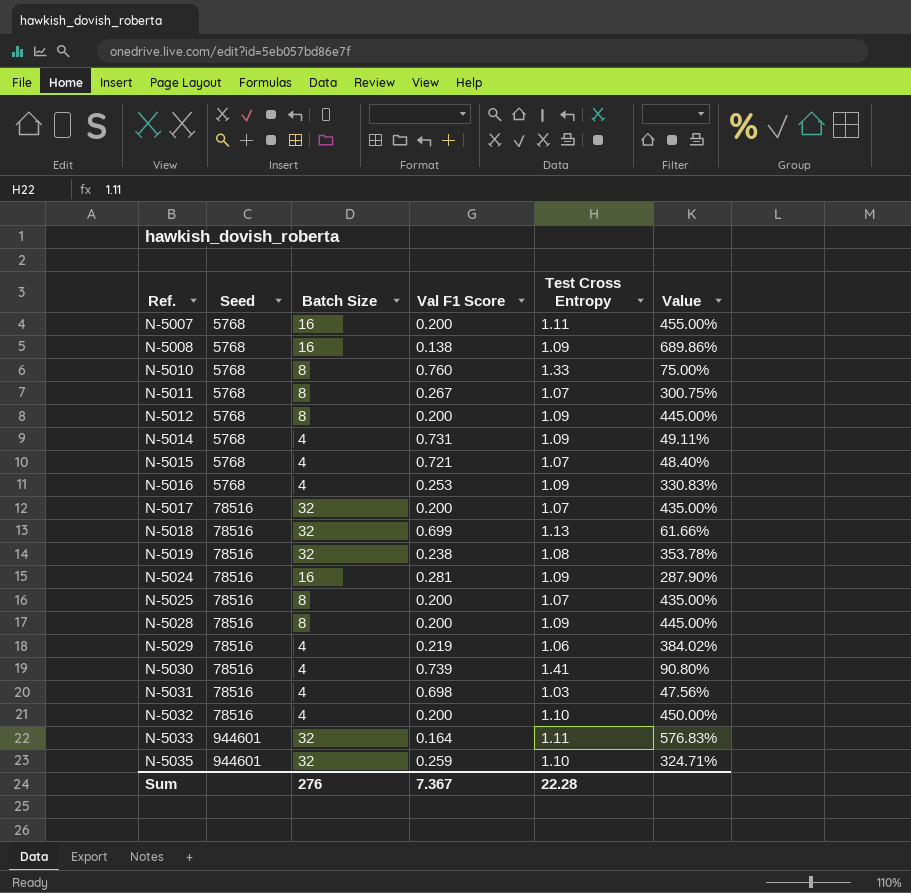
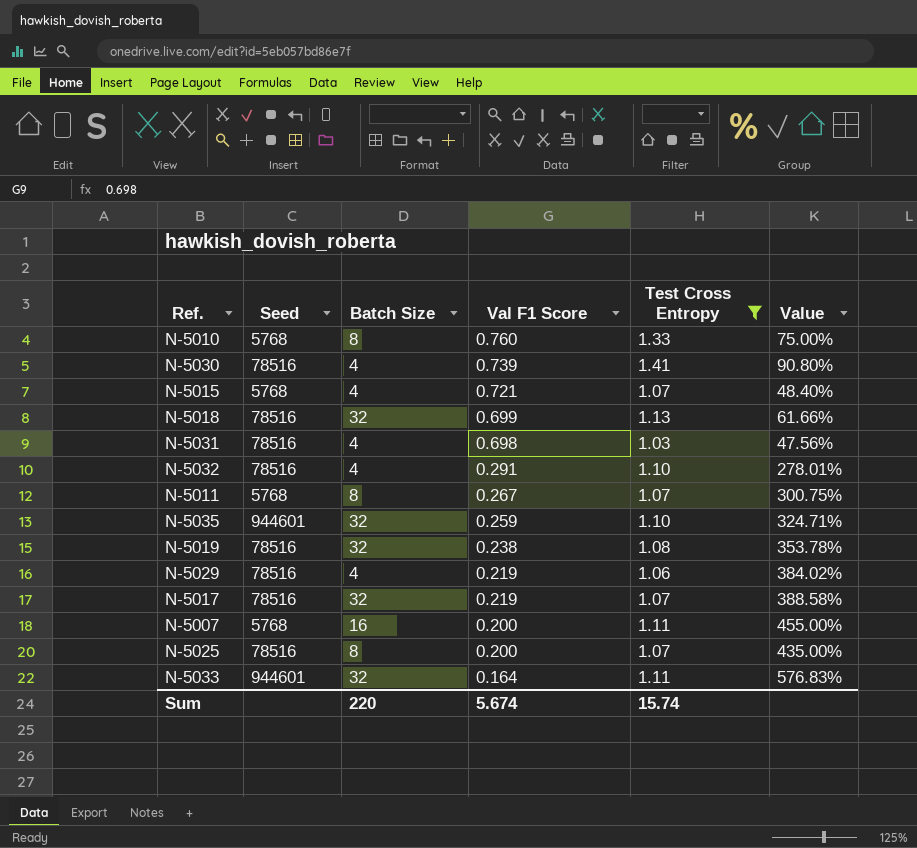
filter: none -> Test Cross Entropy != 1.09
row order: Ref. ascending -> Val F1 Score descending
N-5032 | Val F1 Score: 0.200 -> 0.291
N-5032 | Value: 450.00% -> 278.01%
N-5017 | Val F1 Score: 0.200 -> 0.219
N-5017 | Value: 435.00% -> 388.58%
Sum | Batch Size: 276 -> 220
Sum | Val F1 Score: 7.367 -> 5.674
Sum | Test Cross Entropy: 22.28 -> 15.74

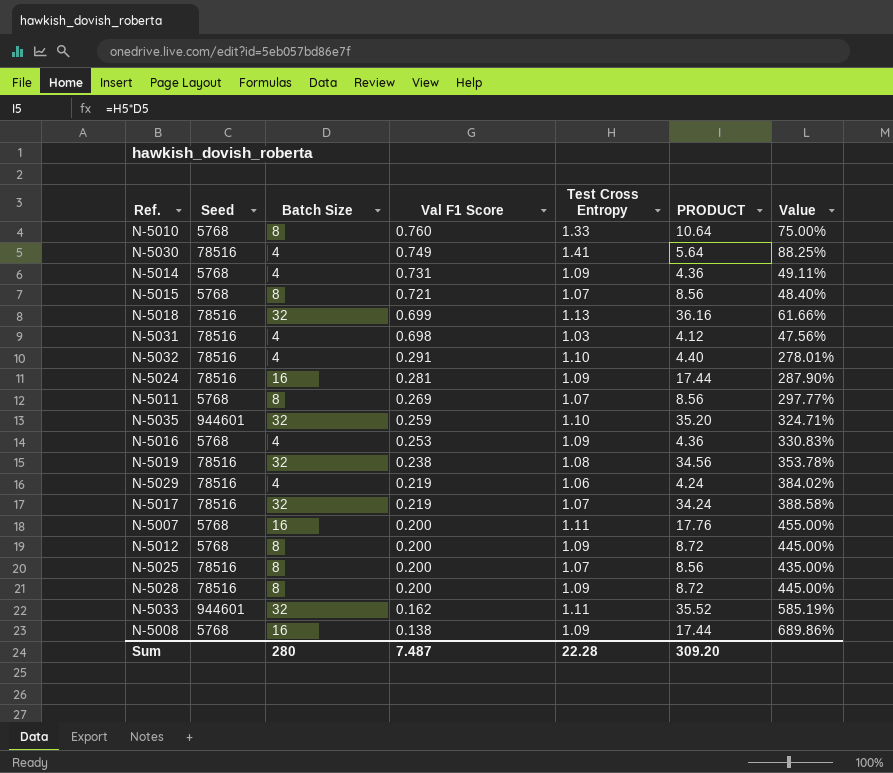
filter: Test Cross Entropy != 1.09 -> none
column PRODUCT | formula: none -> [Batch Size] * [Test Cross Entropy]
N-5030 | Val F1 Score: 0.739 -> 0.749
N-5030 | Value: 90.80% -> 88.25%
N-5015 | Batch Size: 4 -> 8
N-5011 | Val F1 Score: 0.267 -> 0.269
N-5011 | Value: 300.75% -> 297.77%
N-5033 | Val F1 Score: 0.164 -> 0.162
N-5033 | Value: 576.83% -> 585.19%
Sum | Batch Size: 220 -> 280
Sum | Val F1 Score: 5.674 -> 7.487
Sum | Test Cross Entropy: 15.74 -> 22.28

